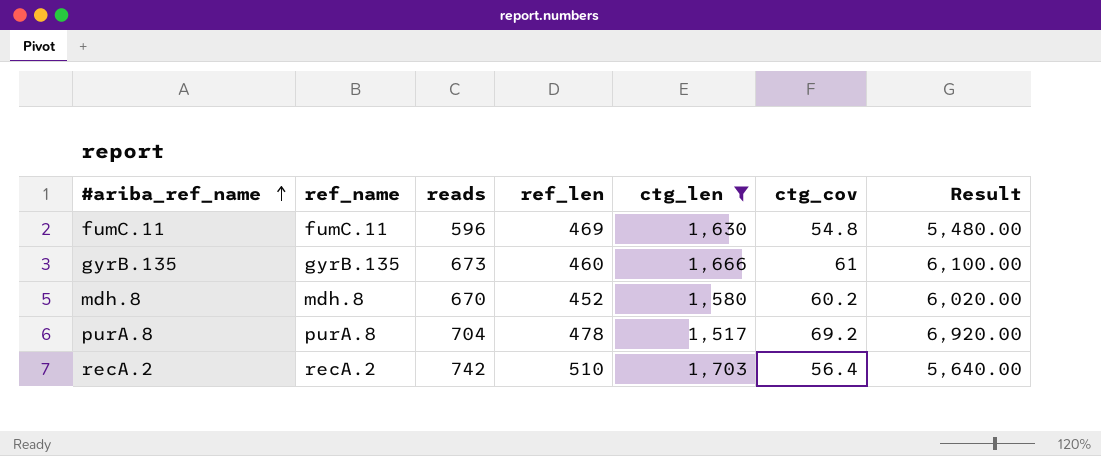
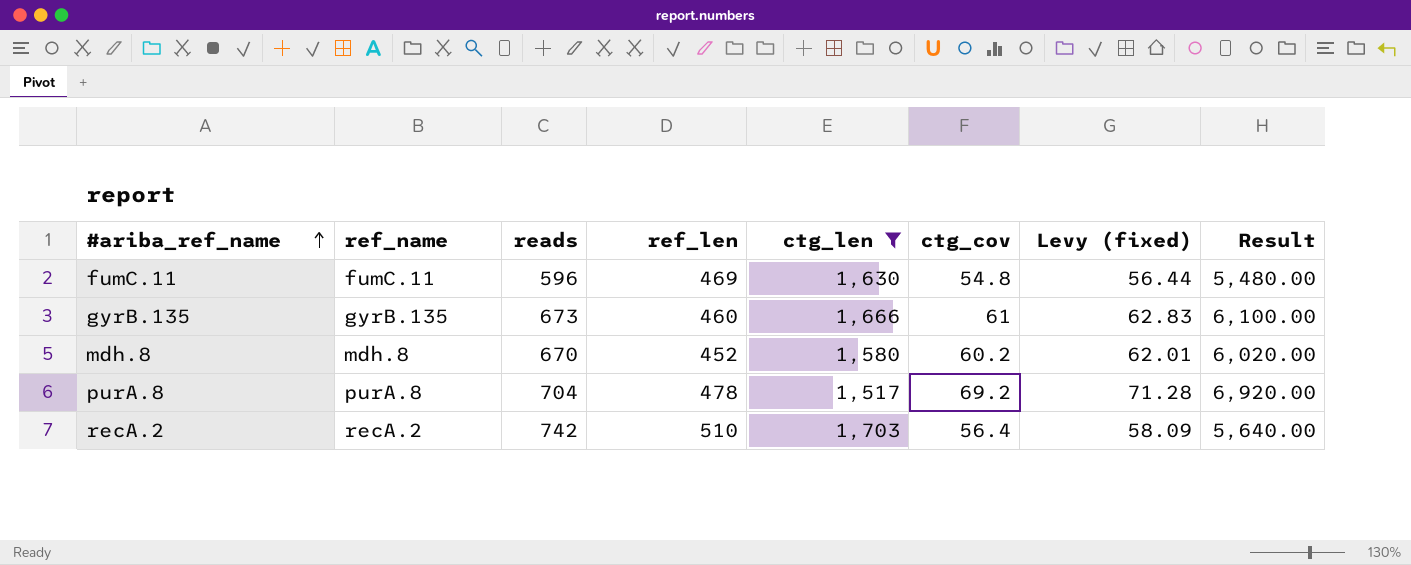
column Levy (fixed) | formula: none -> [ctg_cov] * 1.03

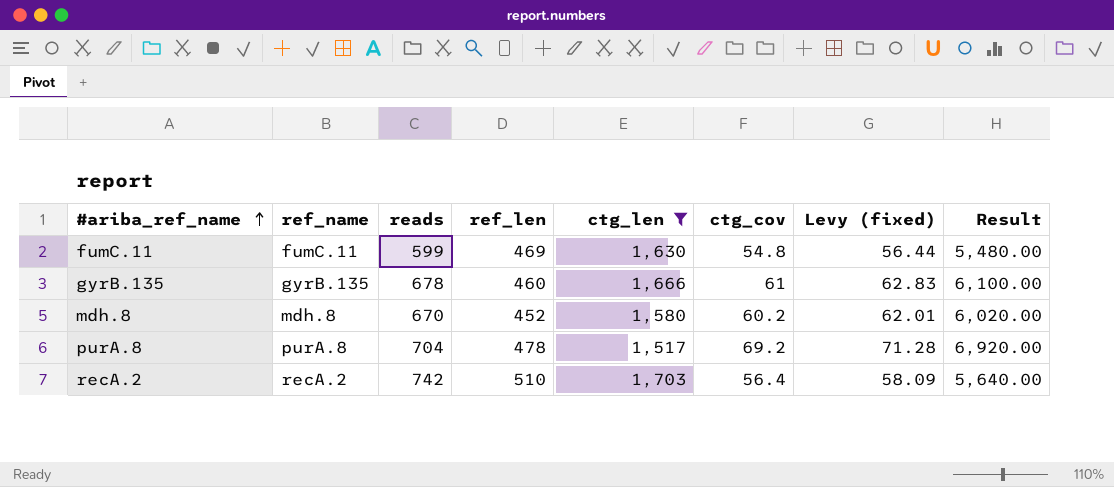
fumC.11 | reads: 596 -> 599
gyrB.135 | reads: 673 -> 678

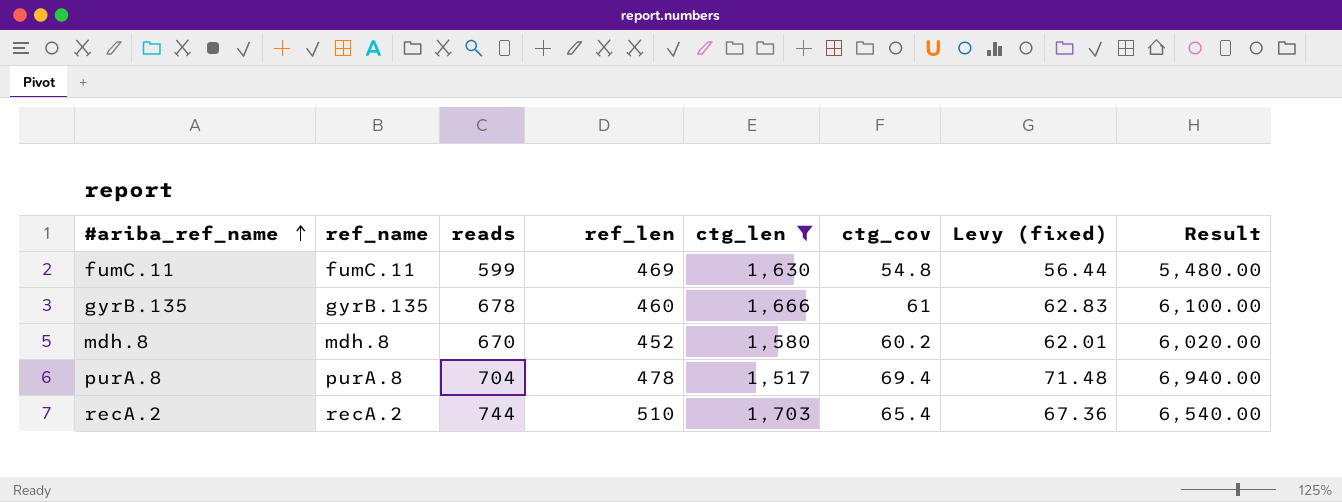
purA.8 | ctg_cov: 69.2 -> 69.4
purA.8 | Levy (fixed): 71.28 -> 71.48
purA.8 | Result: 6,920.00 -> 6,940.00
recA.2 | reads: 742 -> 744
recA.2 | ctg_cov: 56.4 -> 65.4
recA.2 | Levy (fixed): 58.09 -> 67.36
recA.2 | Result: 5,640.00 -> 6,540.00

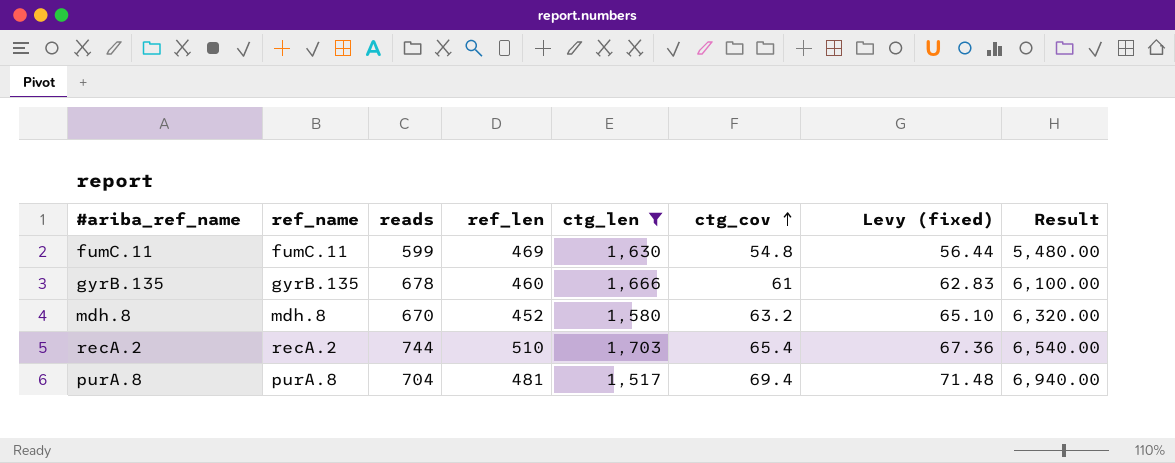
row order: #ariba_ref_name ascending -> ctg_cov ascending
mdh.8 | ctg_cov: 60.2 -> 63.2
mdh.8 | Levy (fixed): 62.01 -> 65.10
mdh.8 | Result: 6,020.00 -> 6,320.00
purA.8 | ref_len: 478 -> 481

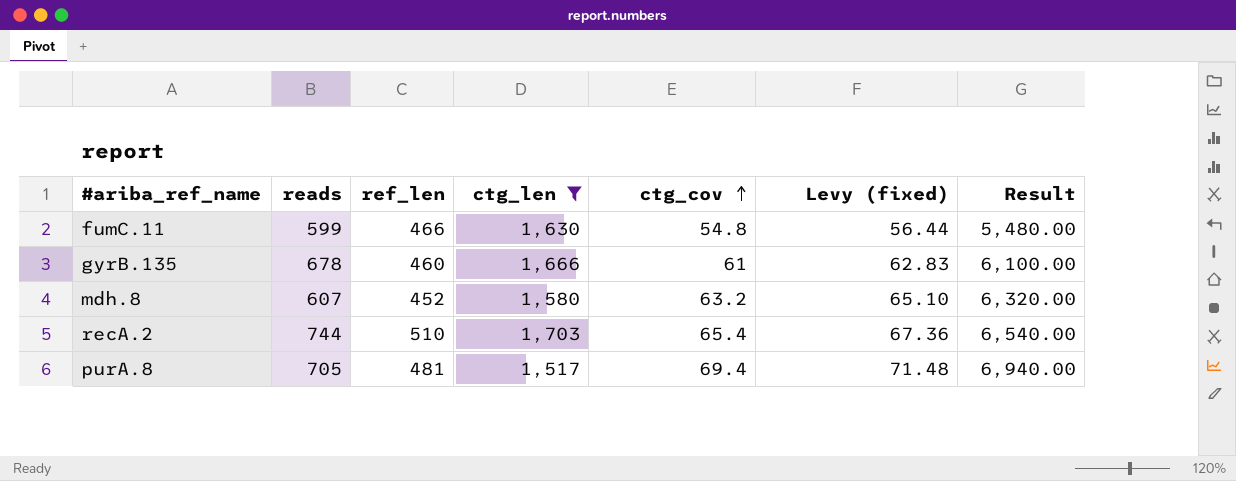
column ref_name | position: 2 -> none
fumC.11 | ref_len: 469 -> 466
mdh.8 | reads: 670 -> 607
purA.8 | reads: 704 -> 705

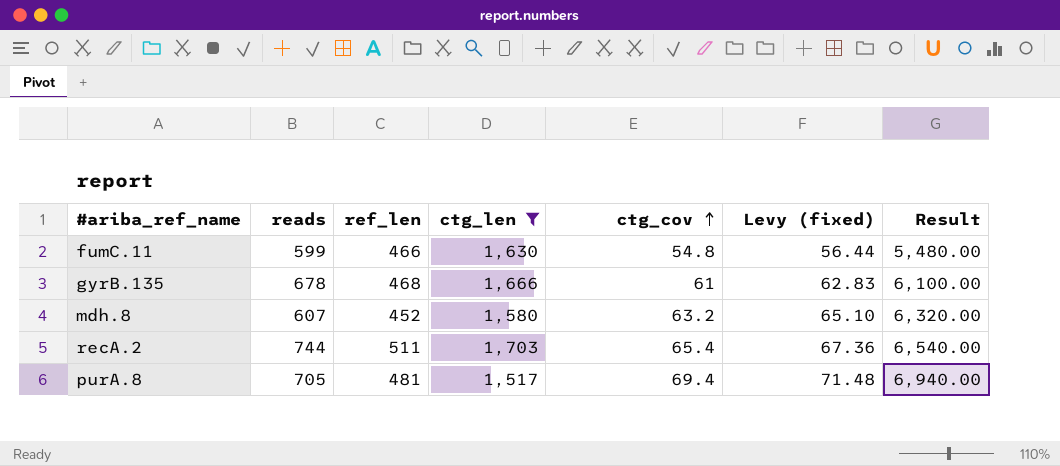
gyrB.135 | ref_len: 460 -> 468
recA.2 | ref_len: 510 -> 511

